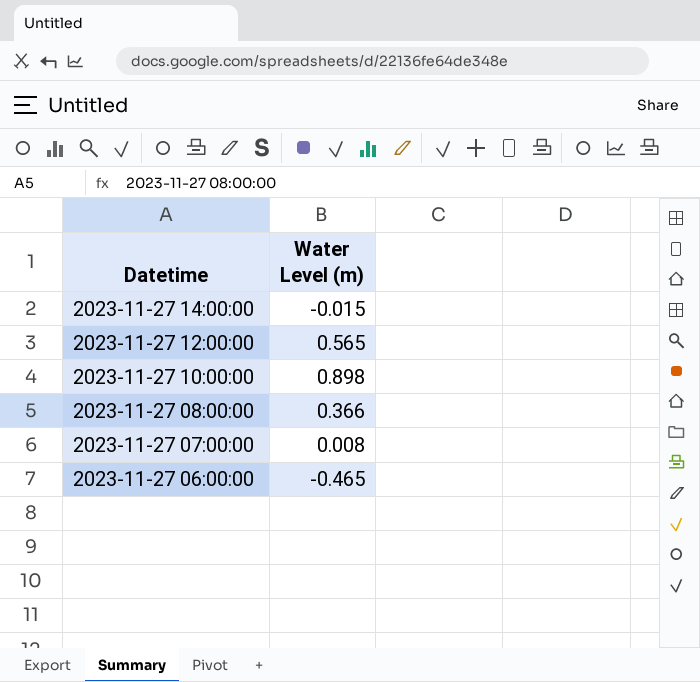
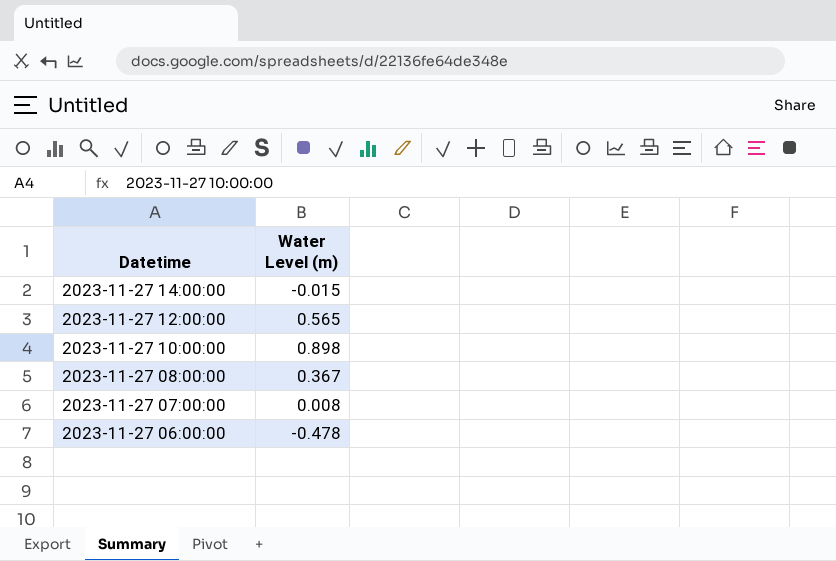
2023-11-27 08:00:00 | Water Level (m): 0.366 -> 0.367
2023-11-27 06:00:00 | Water Level (m): -0.465 -> -0.478

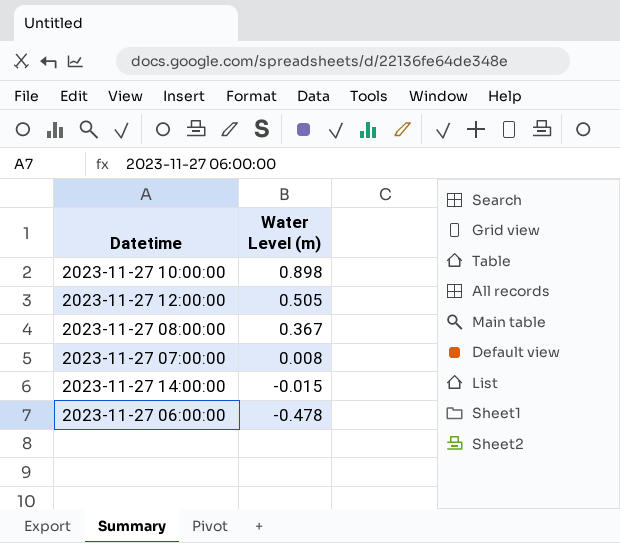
row order: Datetime descending -> Water Level (m) descending
2023-11-27 12:00:00 | Water Level (m): 0.565 -> 0.505

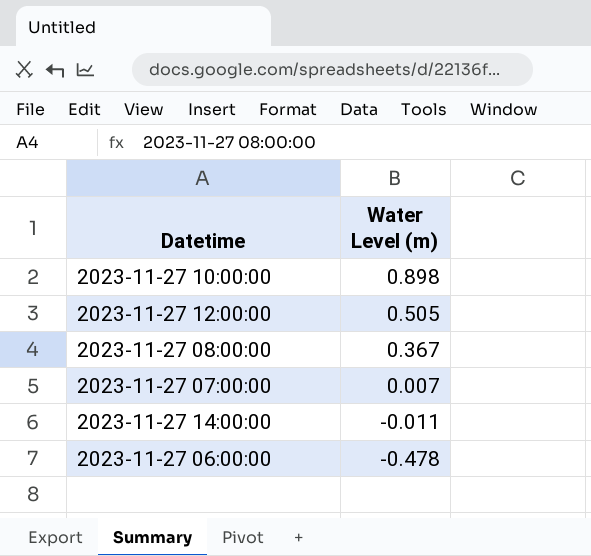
2023-11-27 07:00:00 | Water Level (m): 0.008 -> 0.007
2023-11-27 14:00:00 | Water Level (m): -0.015 -> -0.011

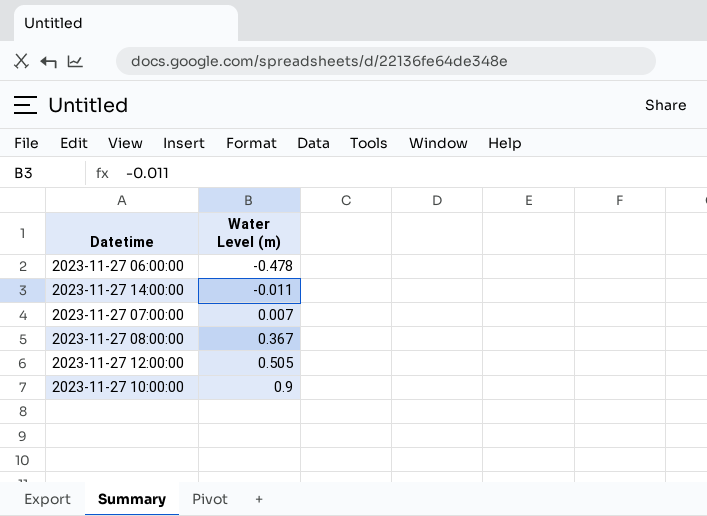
row order: Water Level (m) descending -> Water Level (m) ascending
2023-11-27 10:00:00 | Water Level (m): 0.898 -> 0.9

